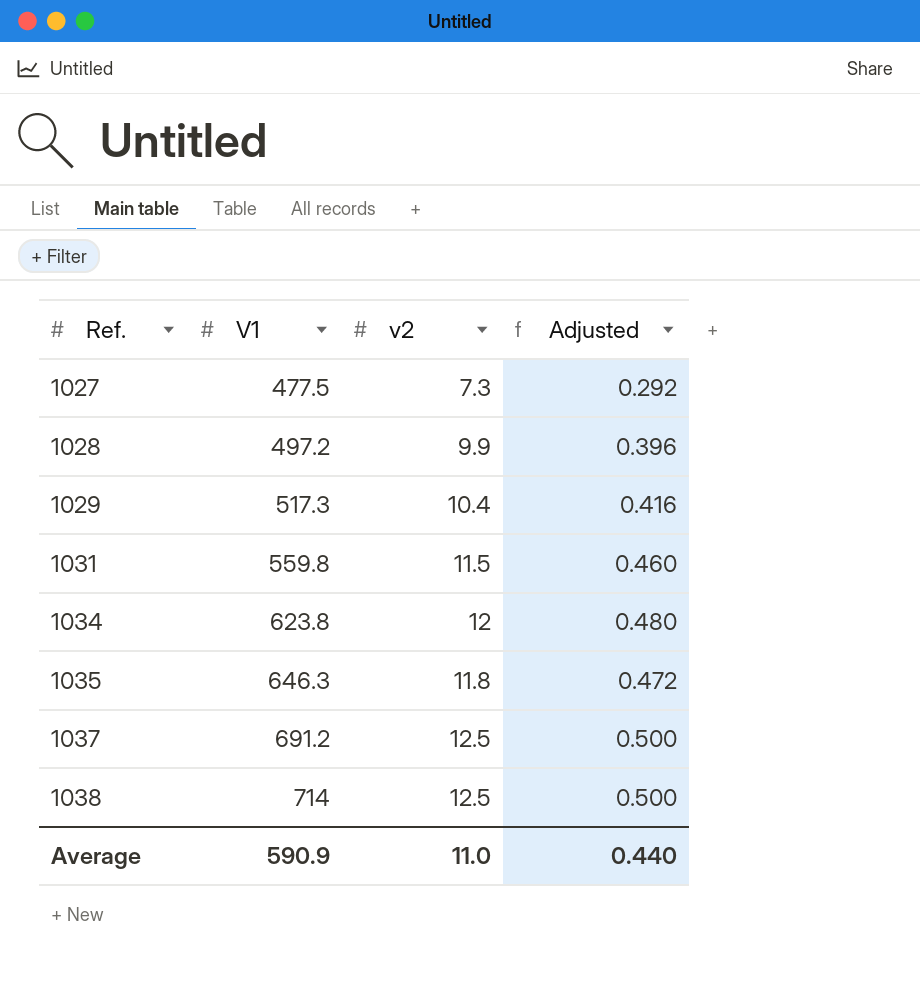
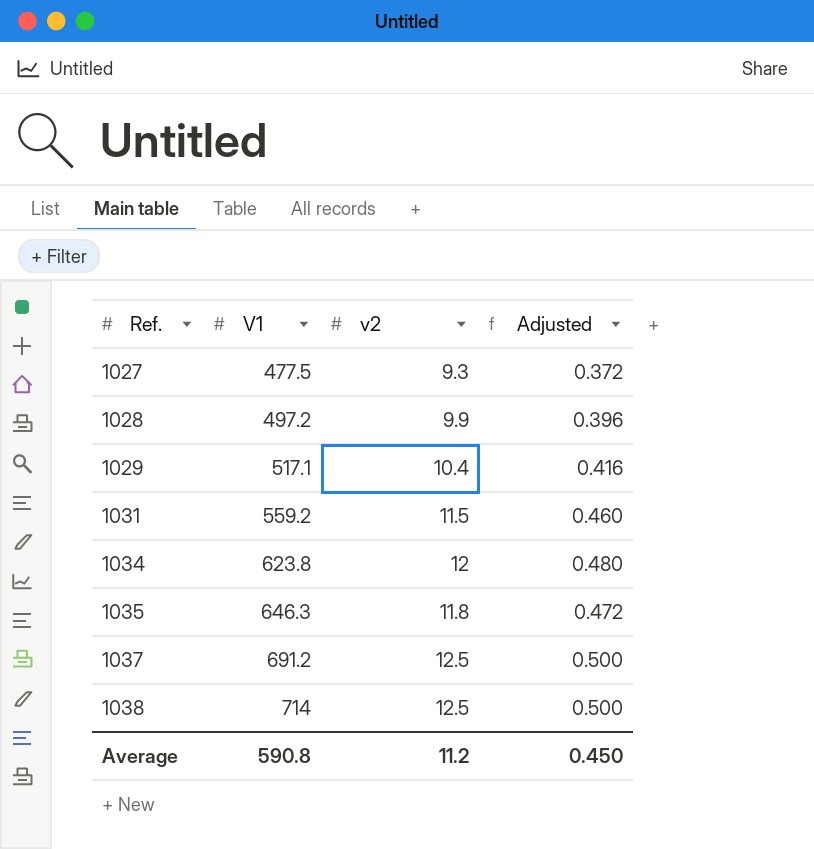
1027 | v2: 7.3 -> 9.3
1027 | Adjusted: 0.292 -> 0.372
1029 | V1: 517.3 -> 517.1
1031 | V1: 559.8 -> 559.2
Average | V1: 590.9 -> 590.8
Average | v2: 11.0 -> 11.2
Average | Adjusted: 0.440 -> 0.450

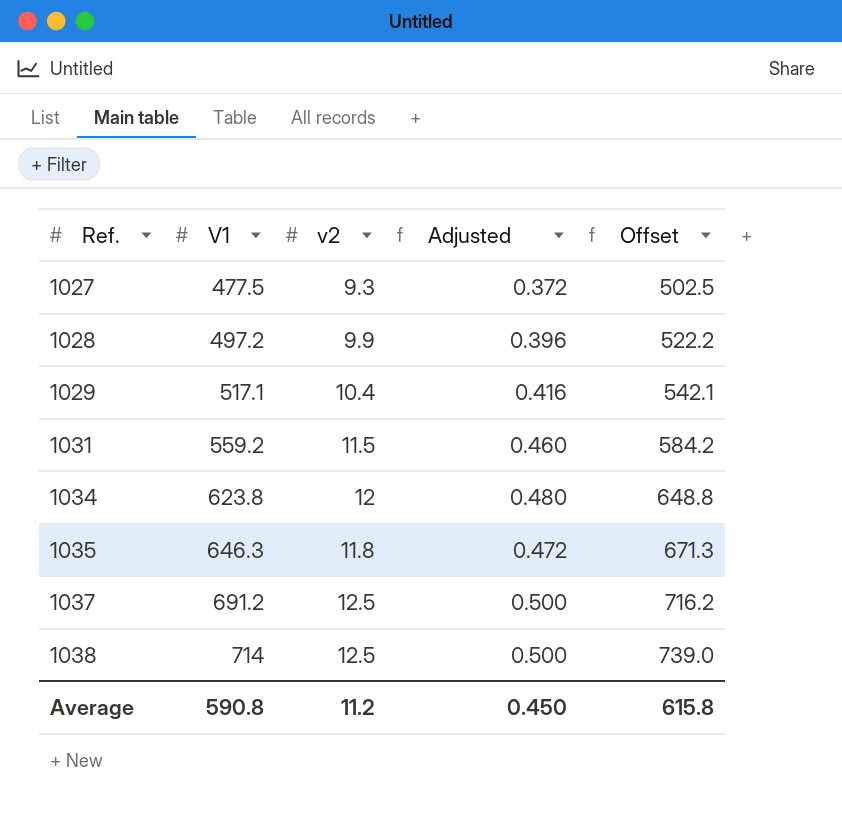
column Offset | formula: none -> [V1] + 25

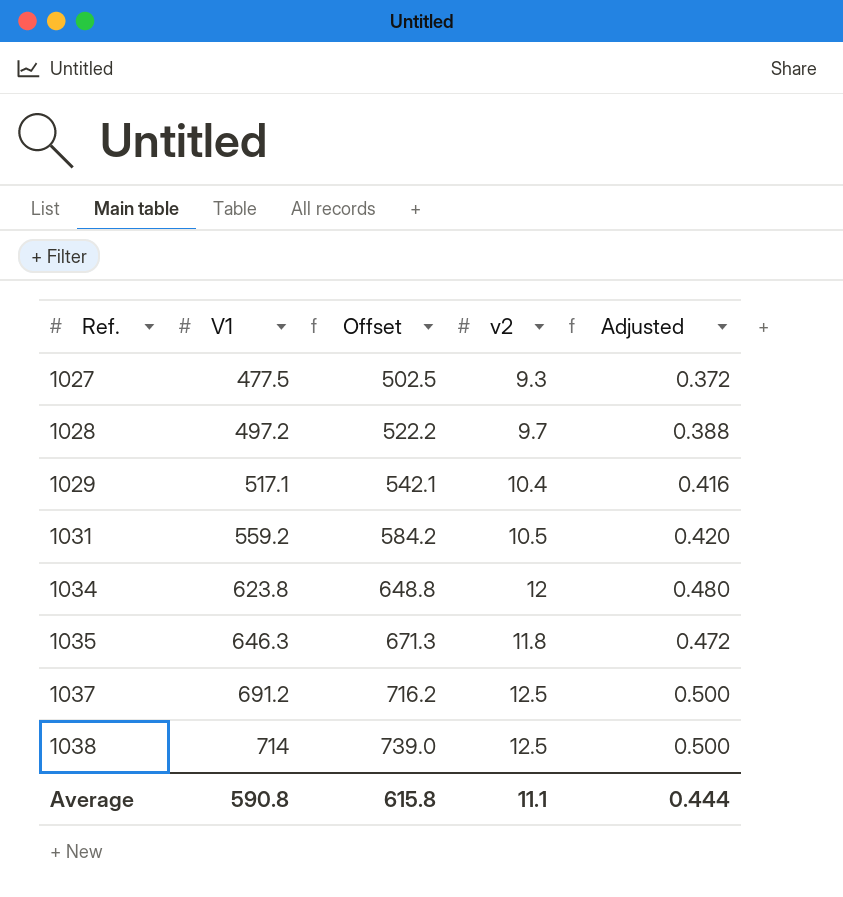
column Offset | position: 5 -> 3
1028 | v2: 9.9 -> 9.7
1028 | Adjusted: 0.396 -> 0.388
1031 | v2: 11.5 -> 10.5
1031 | Adjusted: 0.460 -> 0.420
Average | v2: 11.2 -> 11.1
Average | Adjusted: 0.450 -> 0.444

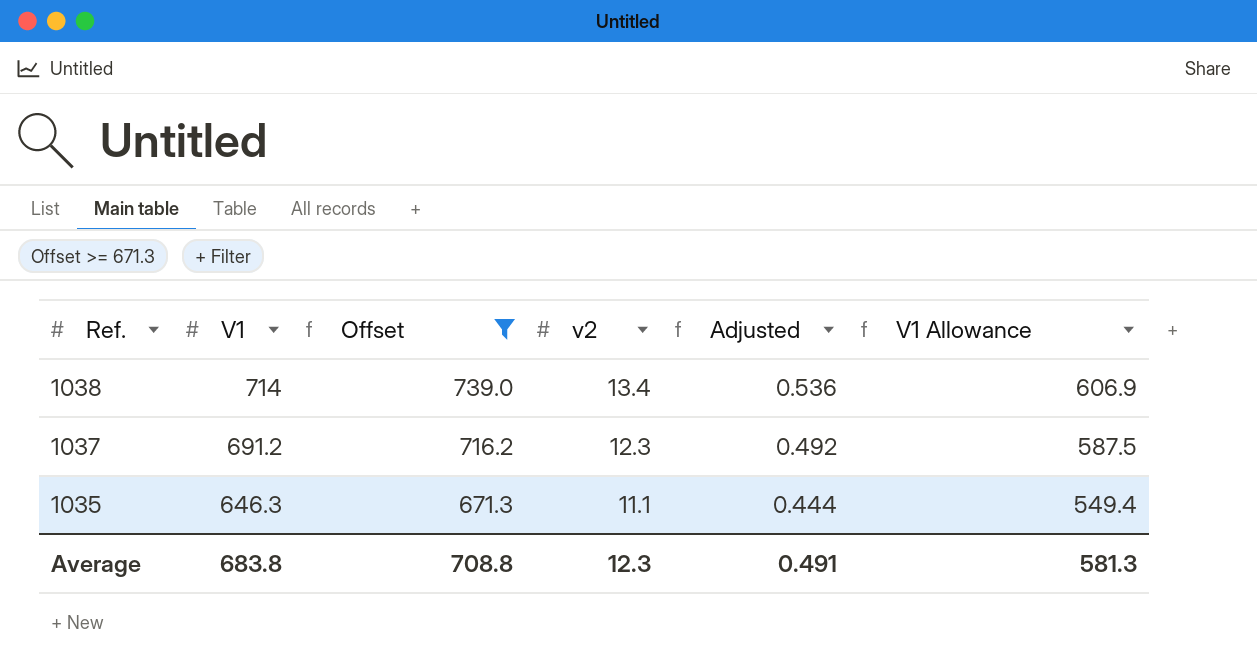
filter: none -> Offset >= 671.3
row order: Ref. ascending -> Ref. descending
column V1 Allowance | formula: none -> [V1] * 0.85
1038 | v2: 12.5 -> 13.4
1038 | Adjusted: 0.500 -> 0.536
1037 | v2: 12.5 -> 12.3
1037 | Adjusted: 0.500 -> 0.492
1035 | v2: 11.8 -> 11.1
1035 | Adjusted: 0.472 -> 0.444
Average | V1: 590.8 -> 683.8
Average | Offset: 615.8 -> 708.8
Average | v2: 11.1 -> 12.3
Average | Adjusted: 0.444 -> 0.491

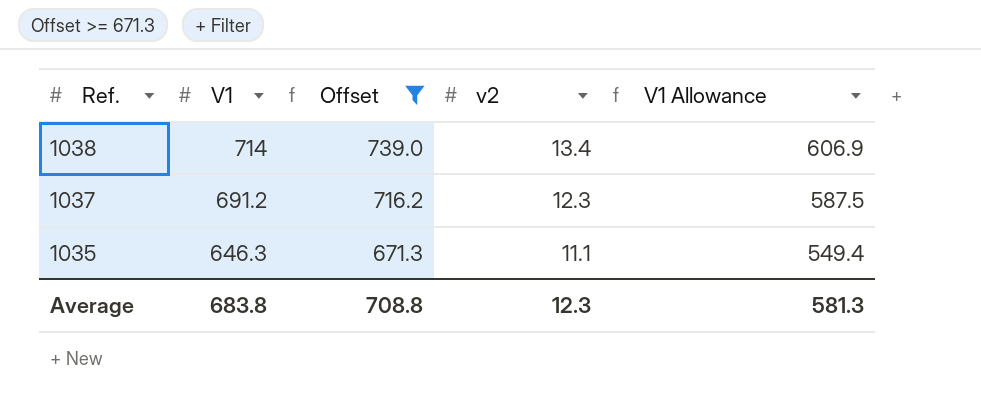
column Adjusted | formula: [v2] * 0.04 -> none

